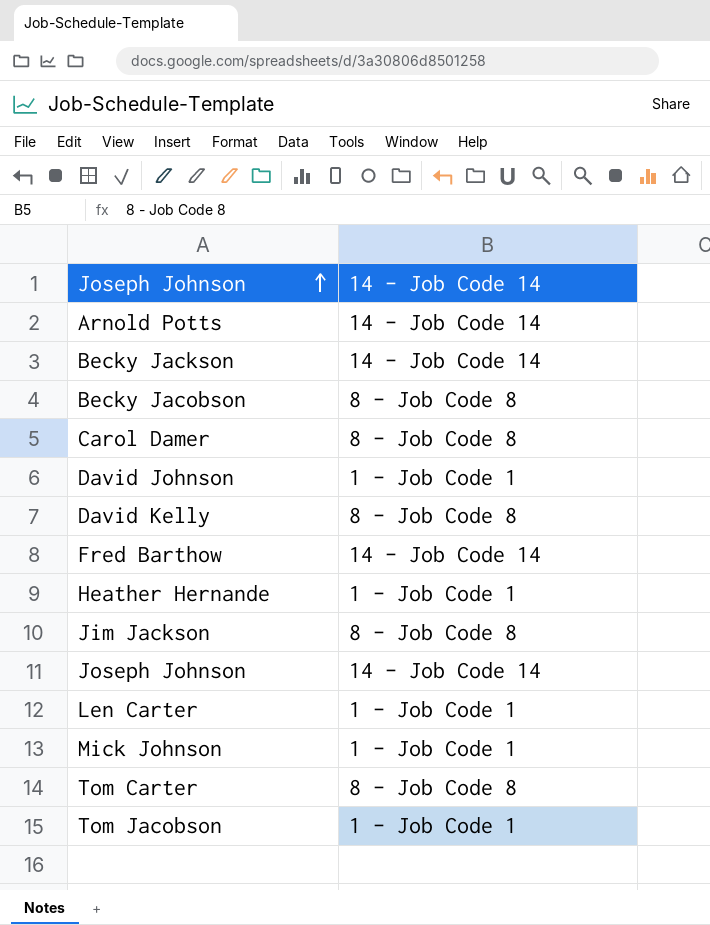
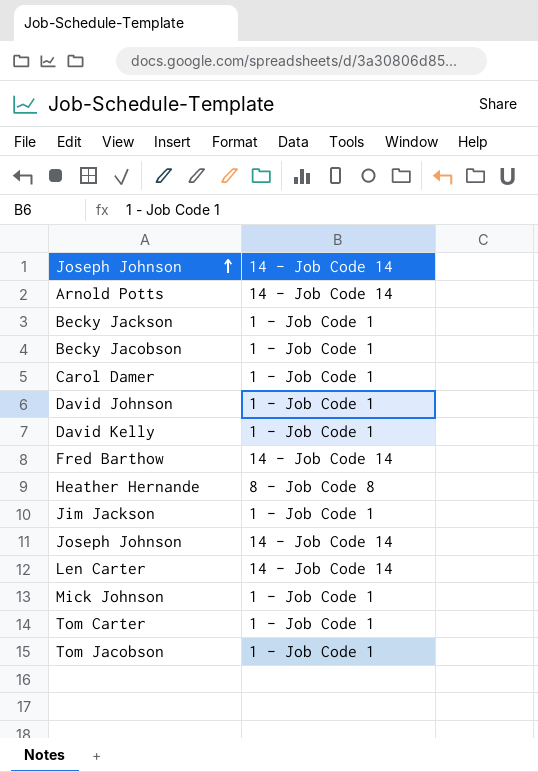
Becky Jackson | 14 - Job Code 14: 14 - Job Code 14 -> 1 - Job Code 1
Becky Jacobson | 14 - Job Code 14: 8 - Job Code 8 -> 1 - Job Code 1
Carol Damer | 14 - Job Code 14: 8 - Job Code 8 -> 1 - Job Code 1
David Kelly | 14 - Job Code 14: 8 - Job Code 8 -> 1 - Job Code 1
Heather Hernande | 14 - Job Code 14: 1 - Job Code 1 -> 8 - Job Code 8
Jim Jackson | 14 - Job Code 14: 8 - Job Code 8 -> 1 - Job Code 1
Len Carter | 14 - Job Code 14: 1 - Job Code 1 -> 14 - Job Code 14
Tom Carter | 14 - Job Code 14: 8 - Job Code 8 -> 1 - Job Code 1

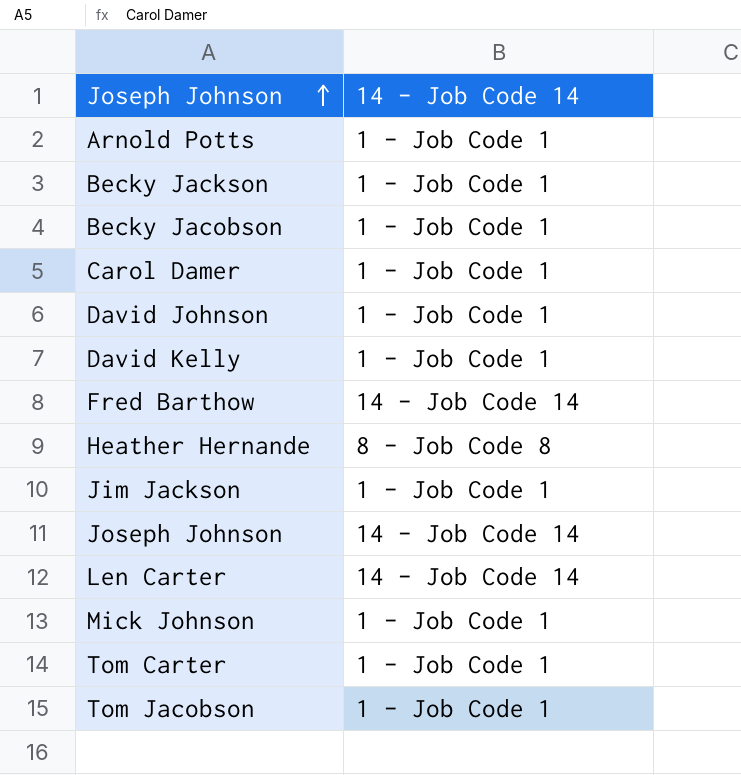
Arnold Potts | 14 - Job Code 14: 14 - Job Code 14 -> 1 - Job Code 1

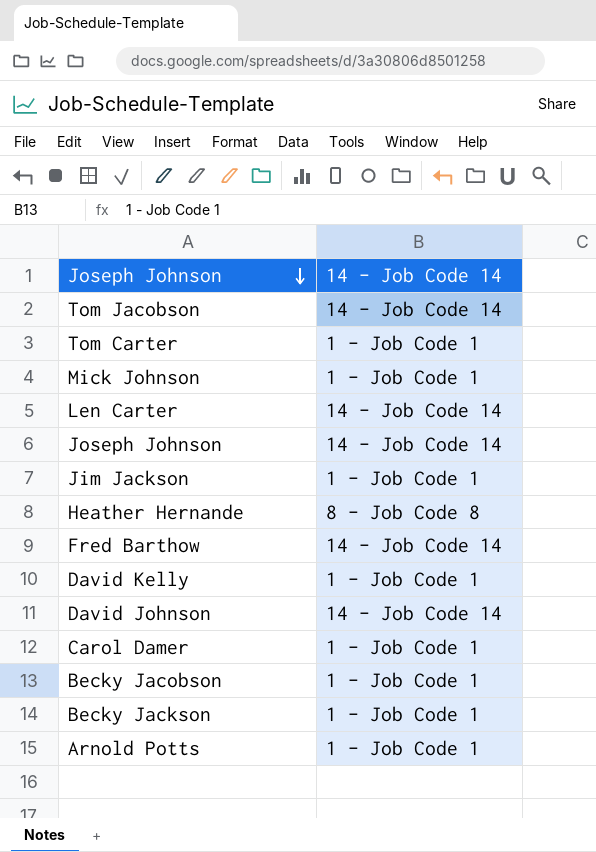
row order: Joseph Johnson ascending -> Joseph Johnson descending
Tom Jacobson | 14 - Job Code 14: 1 - Job Code 1 -> 14 - Job Code 14
David Johnson | 14 - Job Code 14: 1 - Job Code 1 -> 14 - Job Code 14

